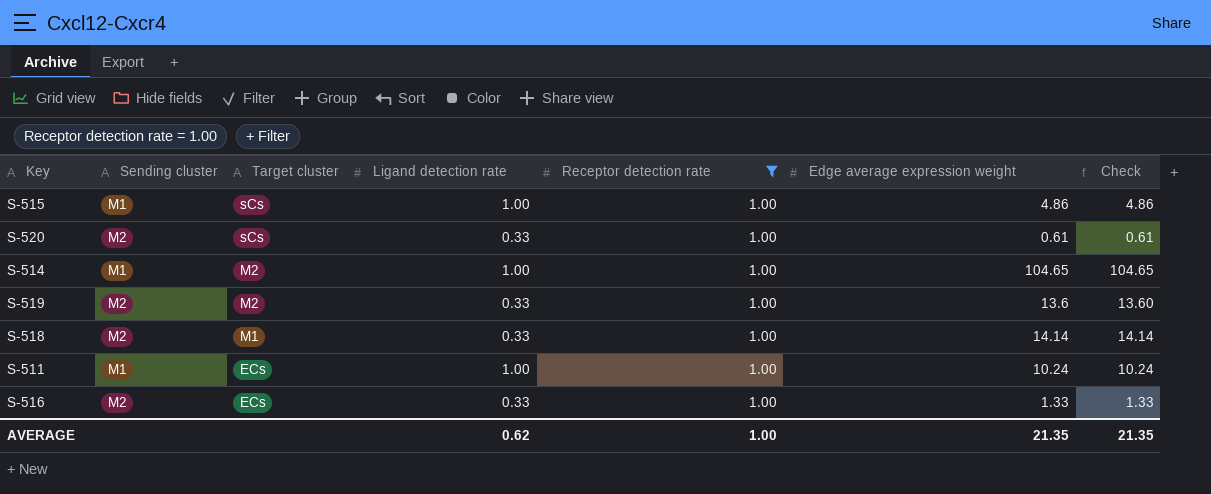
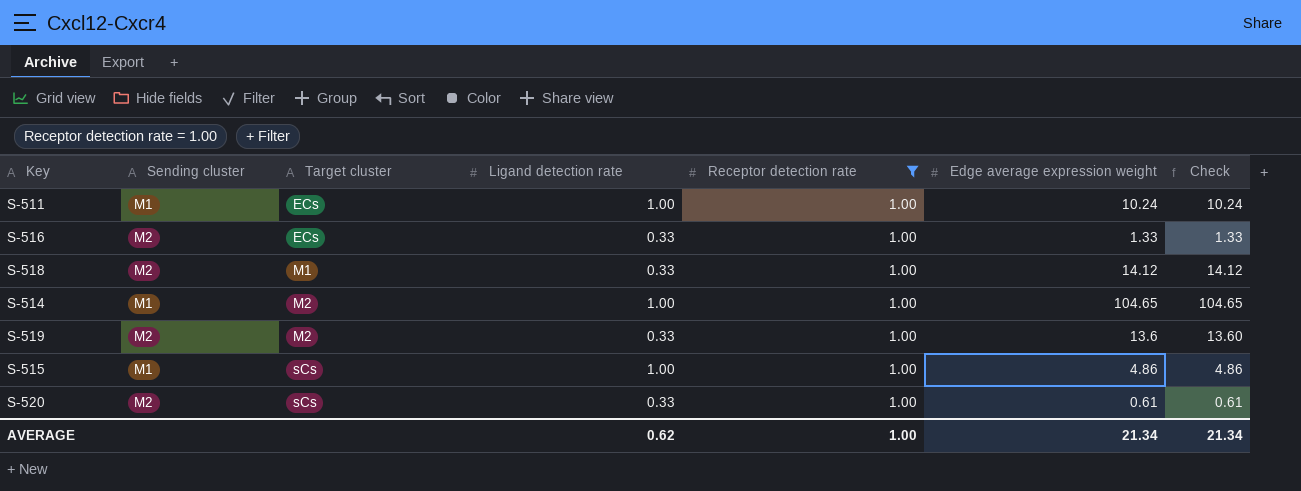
row order: Target cluster descending -> Target cluster ascending
S-518 | Edge average expression weight: 14.14 -> 14.12
S-518 | Check: 14.14 -> 14.12
AVERAGE | Edge average expression weight: 21.35 -> 21.34
AVERAGE | Check: 21.35 -> 21.34

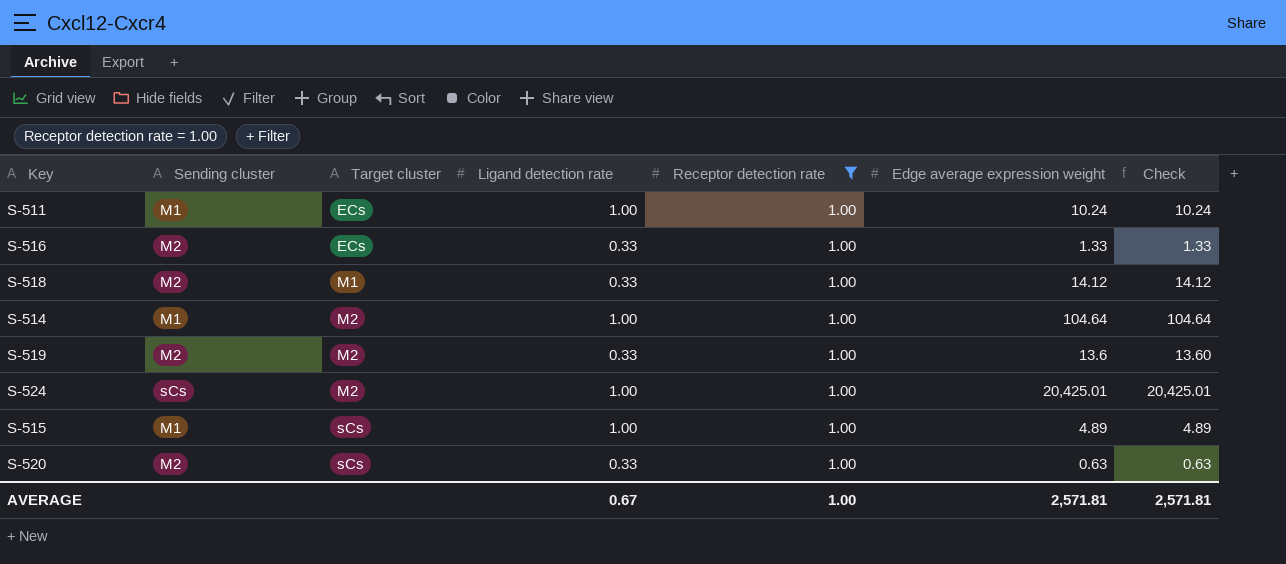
S-514 | Edge average expression weight: 104.65 -> 104.64
S-514 | Check: 104.65 -> 104.64
row S-524: none -> sCs | M2 | 1.00 | 1.00 | 20,425.01 | 20,425.01
S-515 | Edge average expression weight: 4.86 -> 4.89
S-515 | Check: 4.86 -> 4.89
S-520 | Edge average expression weight: 0.61 -> 0.63
S-520 | Check: 0.61 -> 0.63
AVERAGE | Ligand detection rate: 0.62 -> 0.67
AVERAGE | Edge average expression weight: 21.34 -> 2,571.81
AVERAGE | Check: 21.34 -> 2,571.81

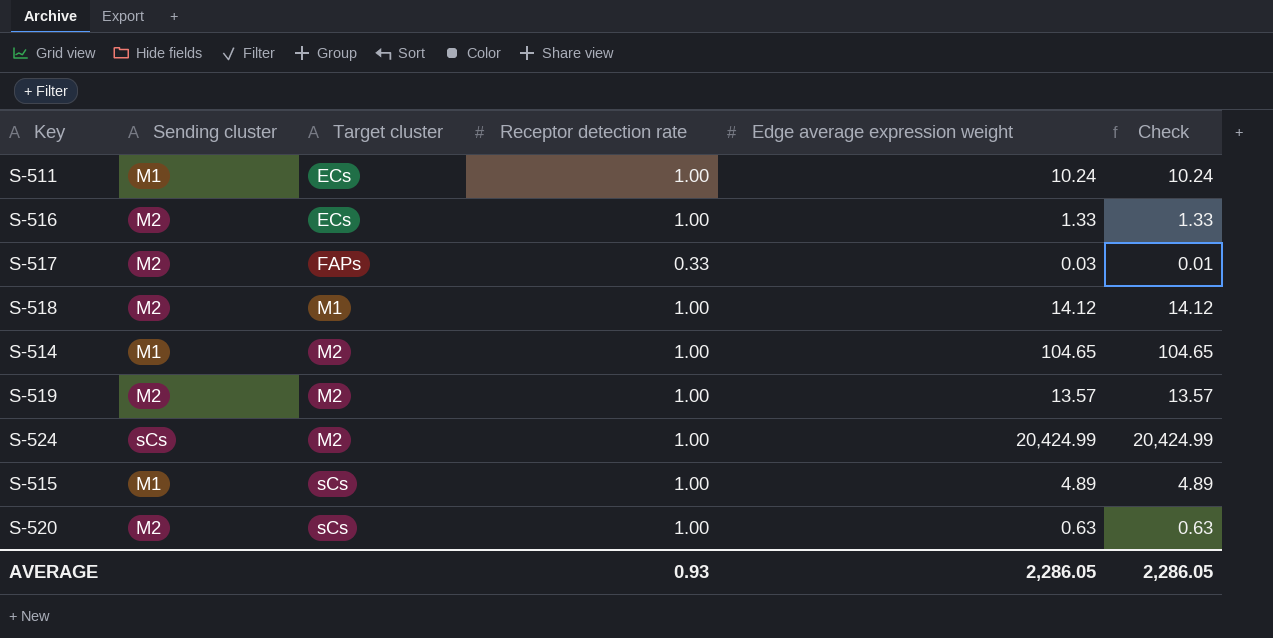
filter: Receptor detection rate = 1.00 -> none
column Ligand detection rate | position: 4 -> none
S-514 | Edge average expression weight: 104.64 -> 104.65
S-514 | Check: 104.64 -> 104.65
S-519 | Edge average expression weight: 13.6 -> 13.57
S-519 | Check: 13.60 -> 13.57
S-524 | Edge average expression weight: 20,425.01 -> 20,424.99
S-524 | Check: 20,425.01 -> 20,424.99
AVERAGE | Receptor detection rate: 1.00 -> 0.93
AVERAGE | Edge average expression weight: 2,571.81 -> 2,286.05
AVERAGE | Check: 2,571.81 -> 2,286.05

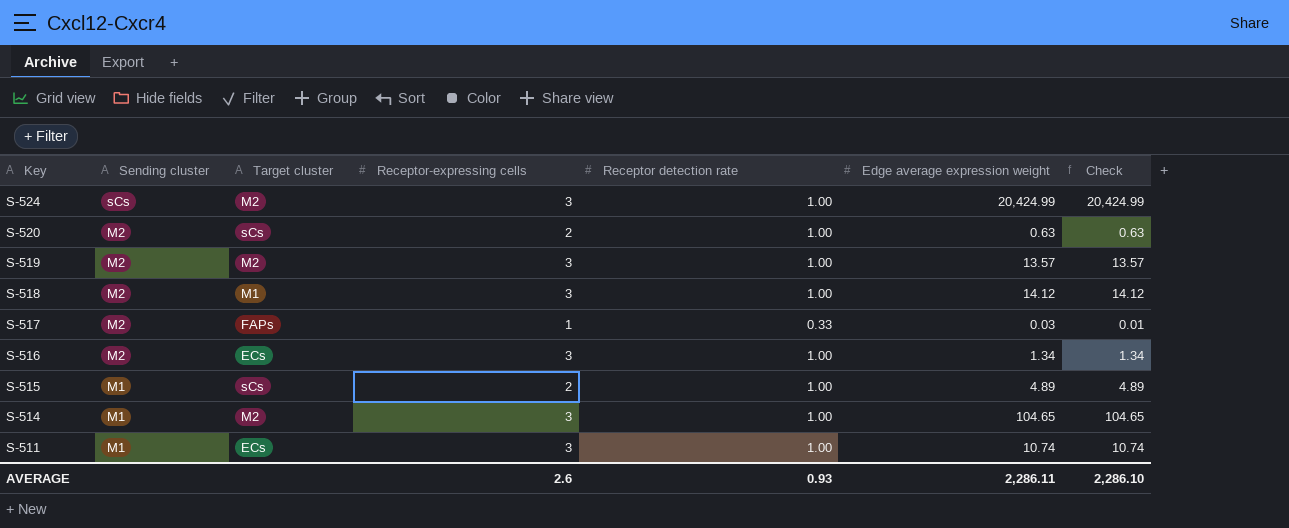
row order: Target cluster ascending -> Key descending
column Receptor-expressing cells | position: none -> 4
S-516 | Edge average expression weight: 1.33 -> 1.34
S-516 | Check: 1.33 -> 1.34
S-511 | Edge average expression weight: 10.24 -> 10.74
S-511 | Check: 10.24 -> 10.74
AVERAGE | Edge average expression weight: 2,286.05 -> 2,286.11
AVERAGE | Check: 2,286.05 -> 2,286.10

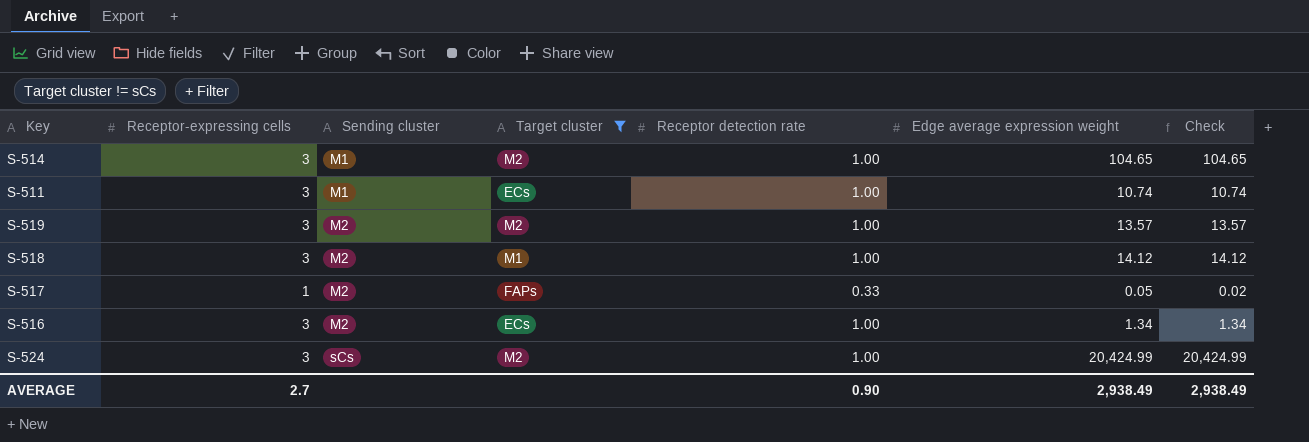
filter: none -> Target cluster != sCs
row order: Key descending -> Sending cluster ascending
column Receptor-expressing cells | position: 4 -> 2
S-517 | Edge average expression weight: 0.03 -> 0.05
S-517 | Check: 0.01 -> 0.02
AVERAGE | Receptor-expressing cells: 2.6 -> 2.7
AVERAGE | Receptor detection rate: 0.93 -> 0.90
AVERAGE | Edge average expression weight: 2,286.11 -> 2,938.49
AVERAGE | Check: 2,286.10 -> 2,938.49

